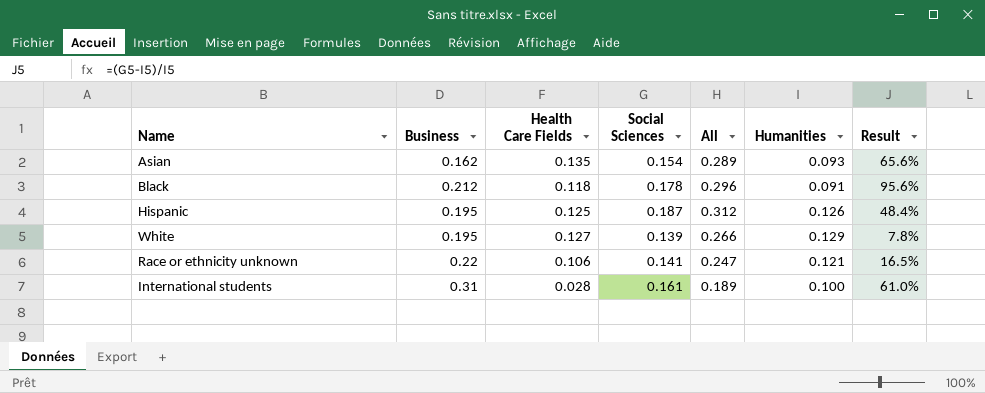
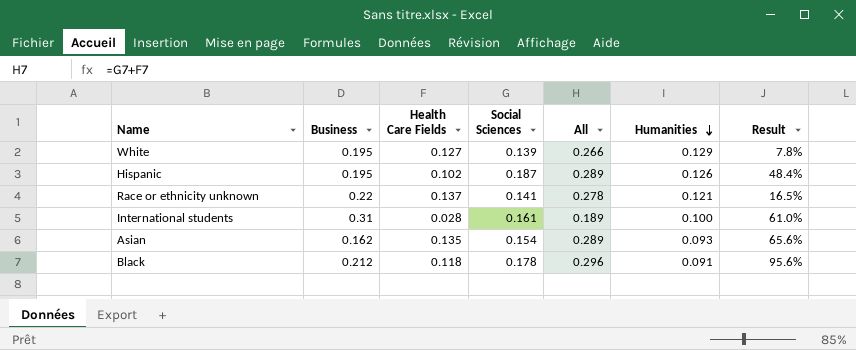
row order: none -> Humanities descending
Hispanic | Health Care Fields: 0.125 -> 0.102
Hispanic | All: 0.312 -> 0.289
Race or ethnicity unknown | Health Care Fields: 0.106 -> 0.137
Race or ethnicity unknown | All: 0.247 -> 0.278

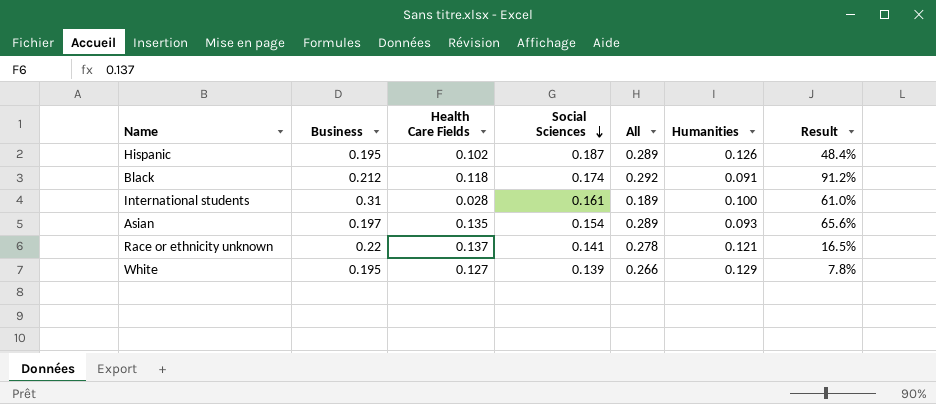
row order: Humanities descending -> Social Sciences descending
Black | Social Sciences: 0.178 -> 0.174
Black | All: 0.296 -> 0.292
Black | Result: 95.6% -> 91.2%
Asian | Business: 0.162 -> 0.197

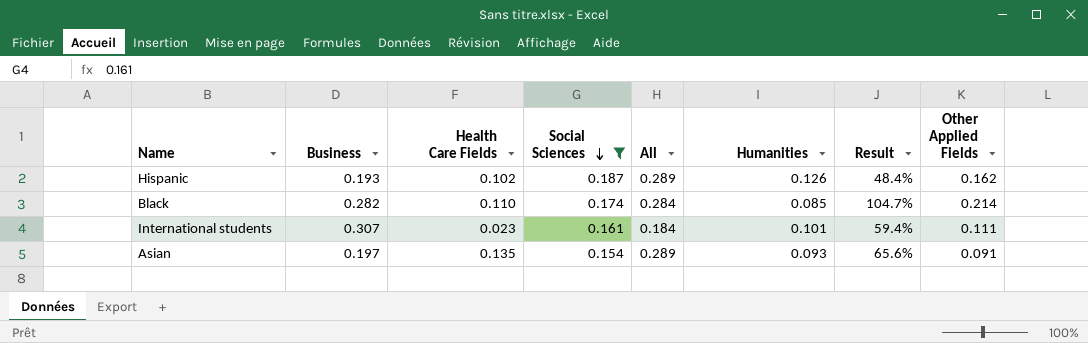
filter: none -> Social Sciences >= 0.154
column Other Applied Fields | position: none -> 8
Hispanic | Business: 0.195 -> 0.193
Black | Business: 0.212 -> 0.282
Black | Health Care Fields: 0.118 -> 0.110
Black | All: 0.292 -> 0.284
Black | Humanities: 0.091 -> 0.085
Black | Result: 91.2% -> 104.7%
International students | Business: 0.31 -> 0.307
International students | Health Care Fields: 0.028 -> 0.023
International students | All: 0.189 -> 0.184
International students | Humanities: 0.100 -> 0.101
International students | Result: 61.0% -> 59.4%

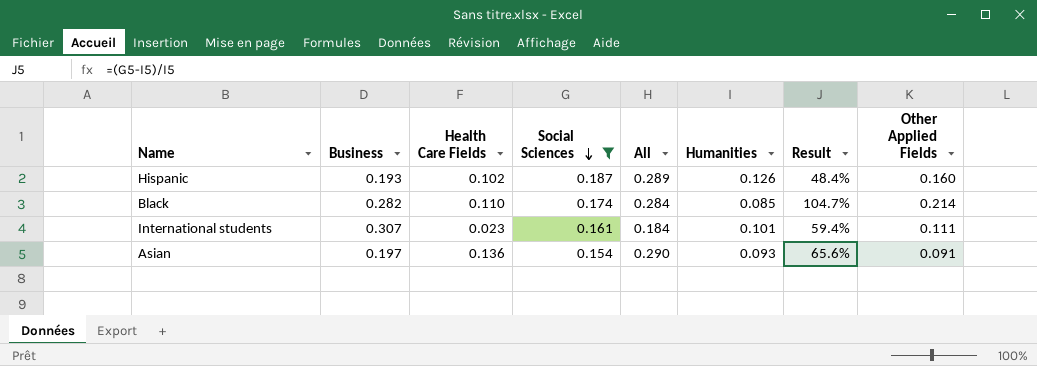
Hispanic | Other Applied Fields: 0.162 -> 0.160
Asian | Health Care Fields: 0.135 -> 0.136
Asian | All: 0.289 -> 0.290

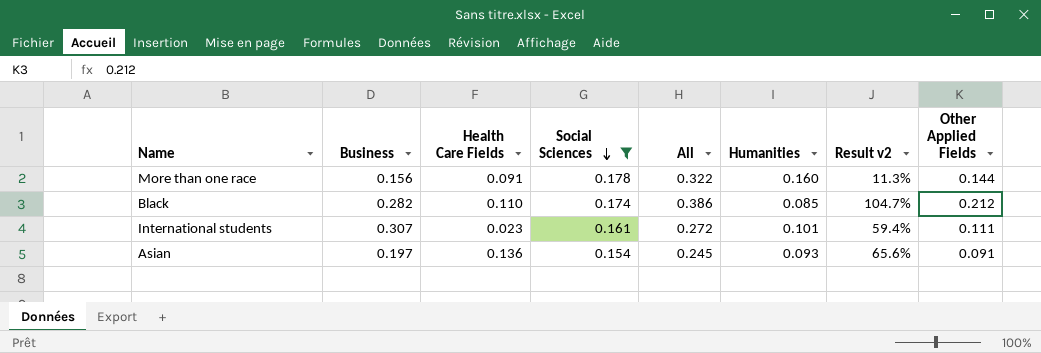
column All | formula: [Health Care Fields] + [Social Sciences] -> [Social Sciences] + [Other Applied Fields]
column name: Result -> Result v2
row Hispanic: 0.193 | 0.102 | 0.187 | 0.289 | 0.126 | 48.4% | 0.160 -> none
row More than one race: none -> 0.156 | 0.091 | 0.178 | 0.322 | 0.160 | 11.3% | 0.144
Black | Other Applied Fields: 0.214 -> 0.212

